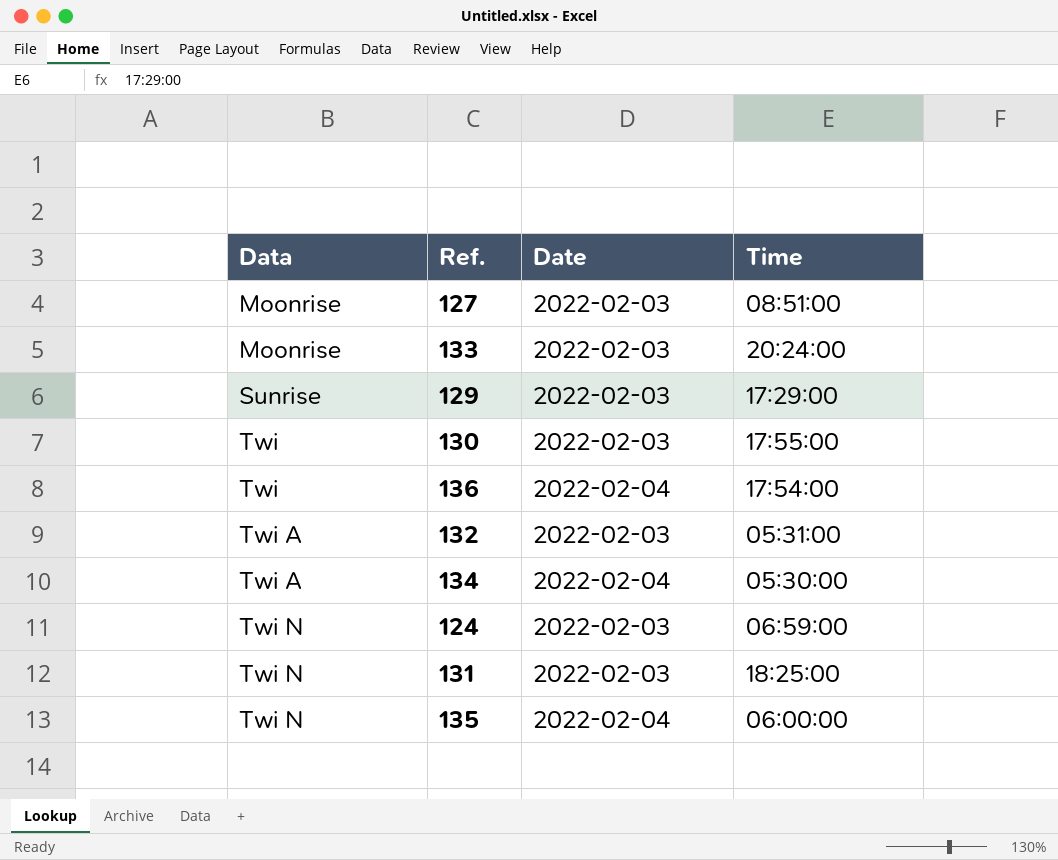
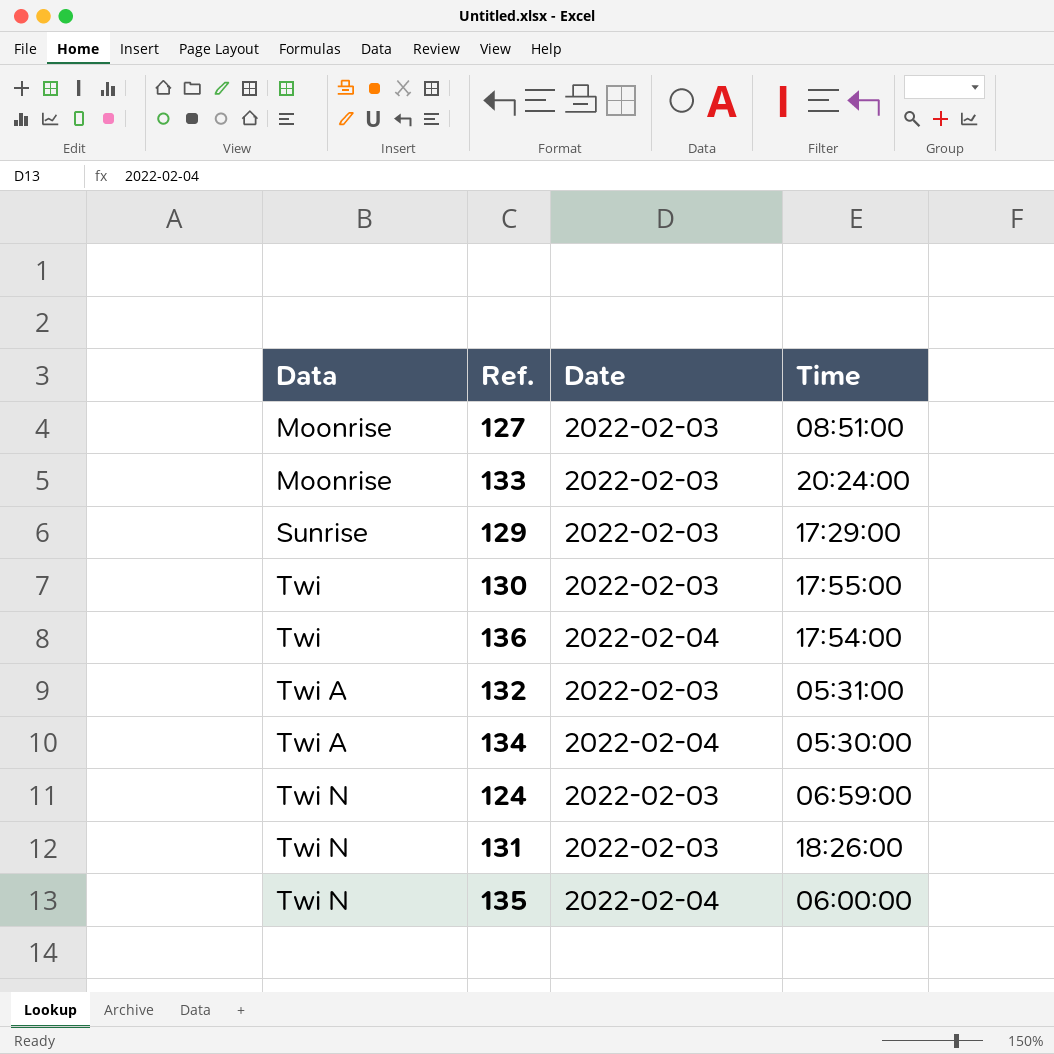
131 | Time: 18:25:00 -> 18:26:00

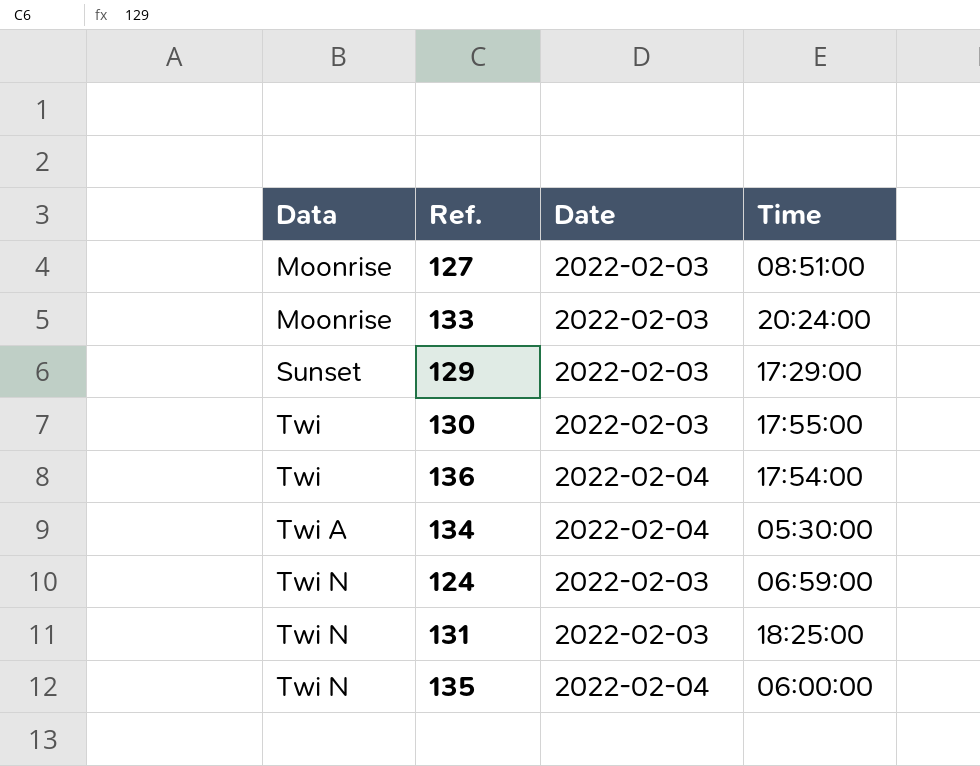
row 132: Twi A | 2022-02-03 | 05:31:00 -> none
129 | Data: Sunrise -> Sunset
131 | Time: 18:26:00 -> 18:25:00

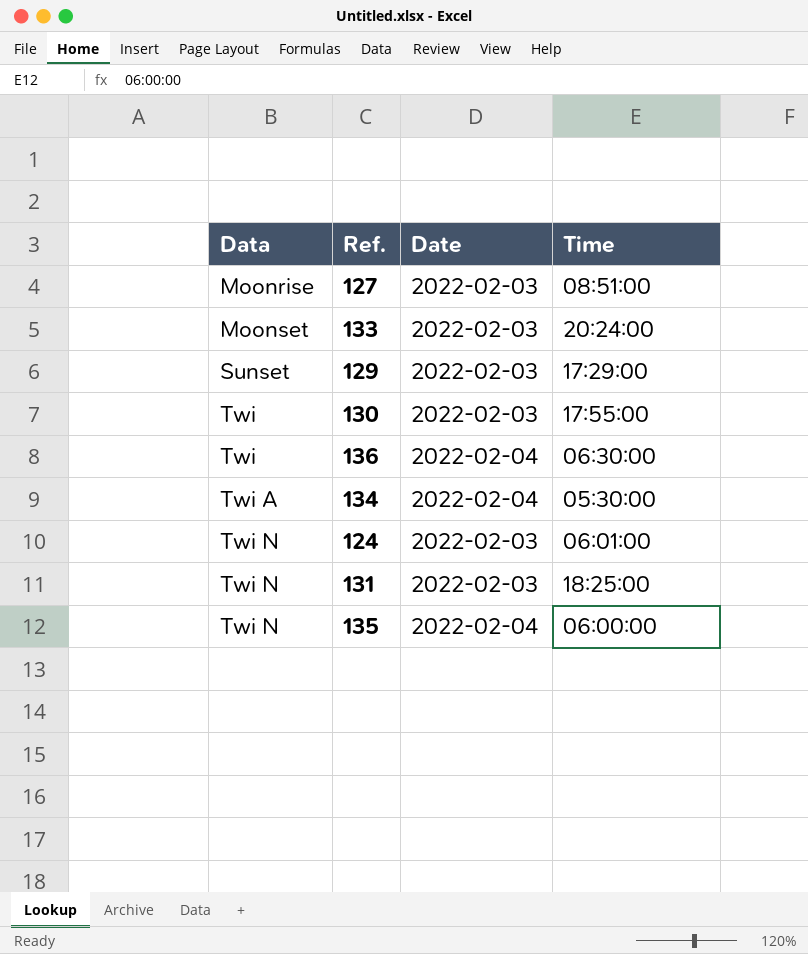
133 | Data: Moonrise -> Moonset
136 | Time: 17:54:00 -> 06:30:00
124 | Time: 06:59:00 -> 06:01:00

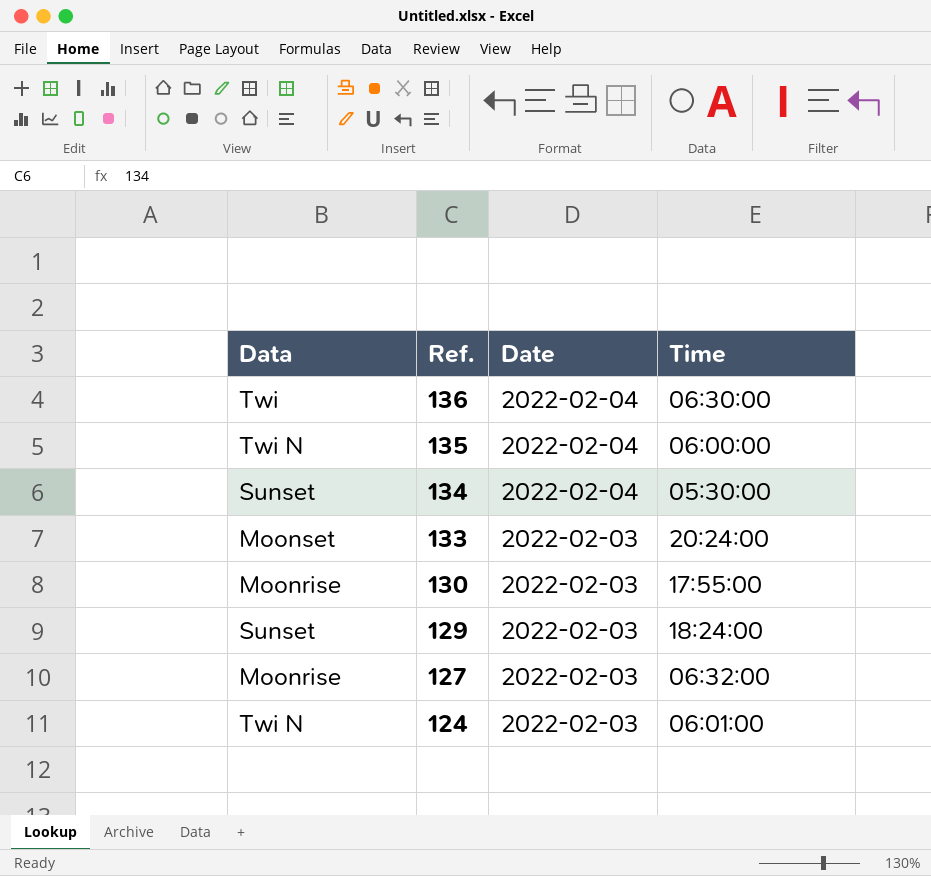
row order: Data ascending -> Ref. descending
row 131: Twi N | 2022-02-03 | 18:25:00 -> none
134 | Data: Twi A -> Sunset
130 | Data: Twi -> Moonrise
129 | Time: 17:29:00 -> 18:24:00
127 | Time: 08:51:00 -> 06:32:00

